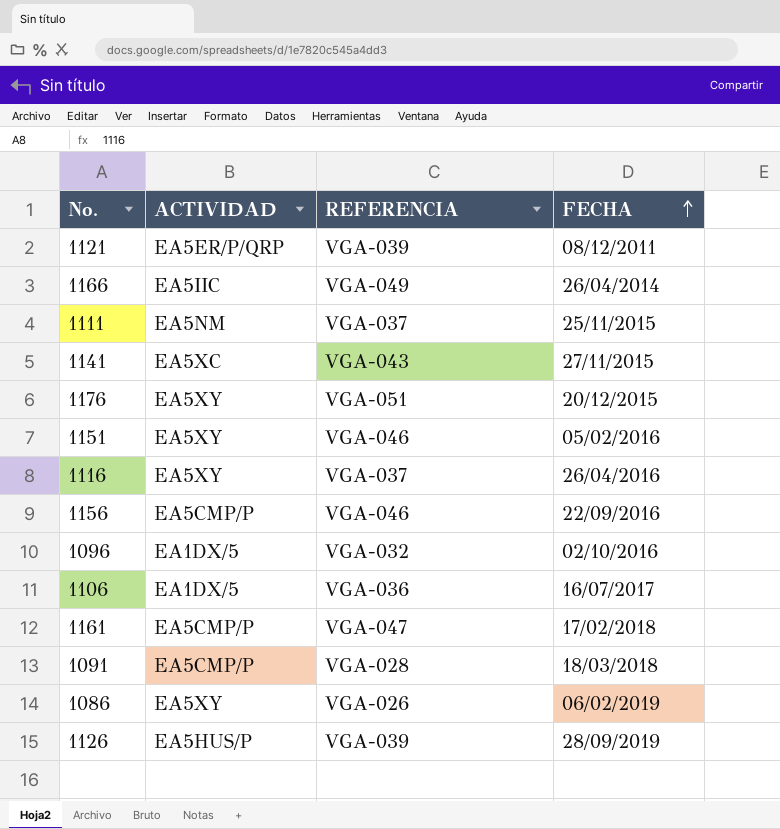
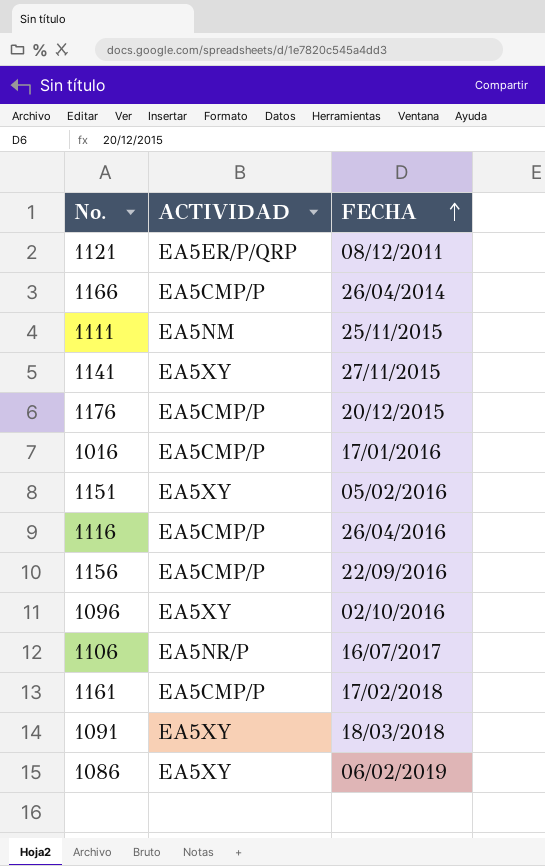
column REFERENCIA | position: 3 -> none
row 1126: EA5HUS/P | VGA-039 | 28/09/2019 -> none
1166 | ACTIVIDAD: EA5IIC -> EA5CMP/P
1141 | ACTIVIDAD: EA5XC -> EA5XY
1176 | ACTIVIDAD: EA5XY -> EA5CMP/P
row 1016: none -> EA5CMP/P | 17/01/2016
1116 | ACTIVIDAD: EA5XY -> EA5CMP/P
1096 | ACTIVIDAD: EA1DX/5 -> EA5XY
1106 | ACTIVIDAD: EA1DX/5 -> EA5NR/P
1091 | ACTIVIDAD: EA5CMP/P -> EA5XY

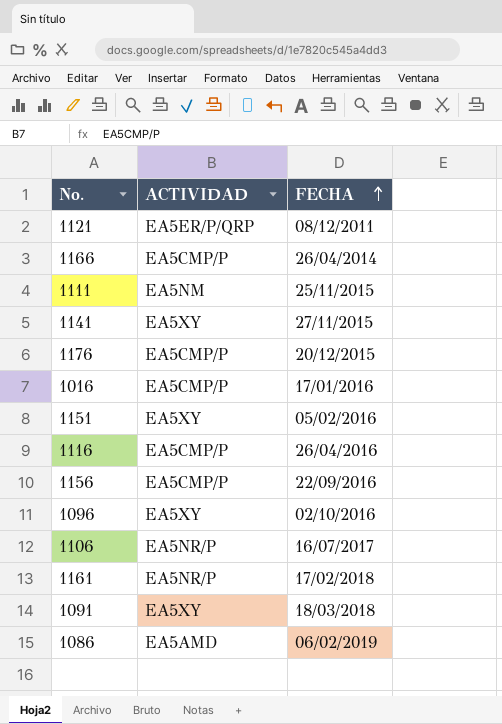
1161 | ACTIVIDAD: EA5CMP/P -> EA5NR/P
1086 | ACTIVIDAD: EA5XY -> EA5AMD

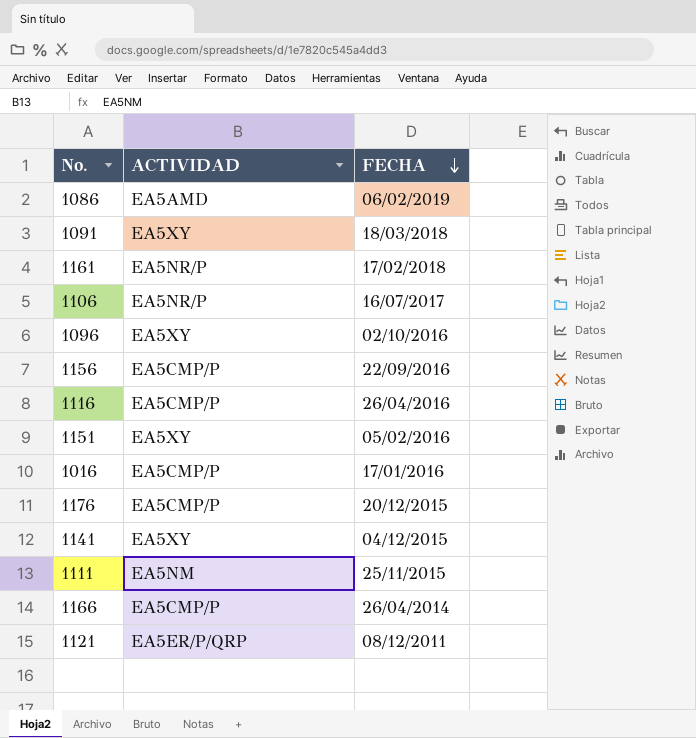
row order: FECHA ascending -> FECHA descending
1141 | FECHA: 27/11/2015 -> 04/12/2015

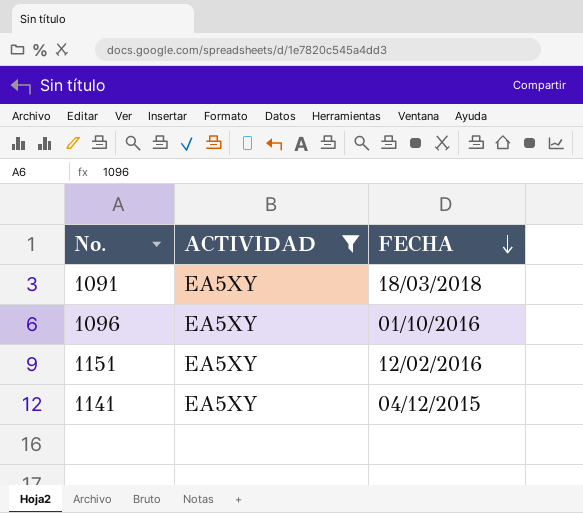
filter: none -> ACTIVIDAD = EA5XY
1096 | FECHA: 02/10/2016 -> 01/10/2016
1151 | FECHA: 05/02/2016 -> 12/02/2016

